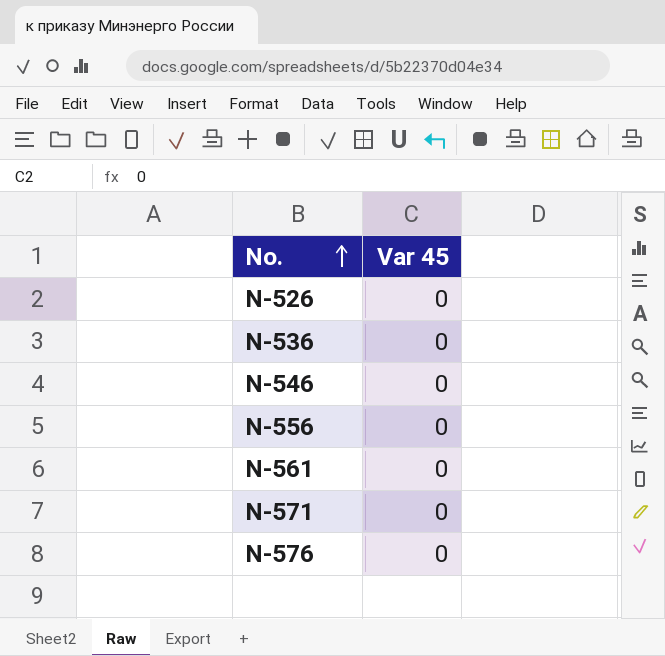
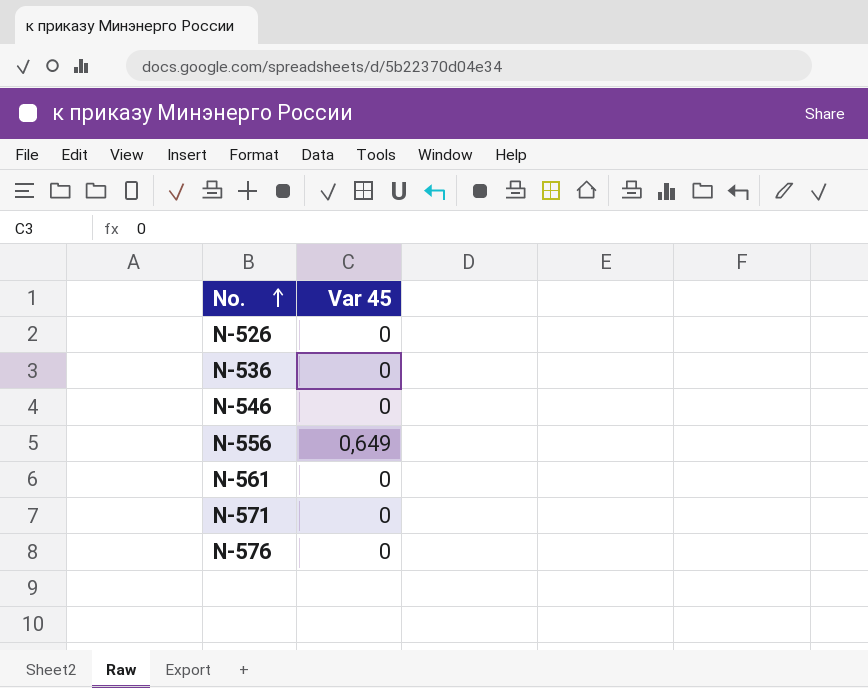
N-556 | Var 45: 0 -> 0,649

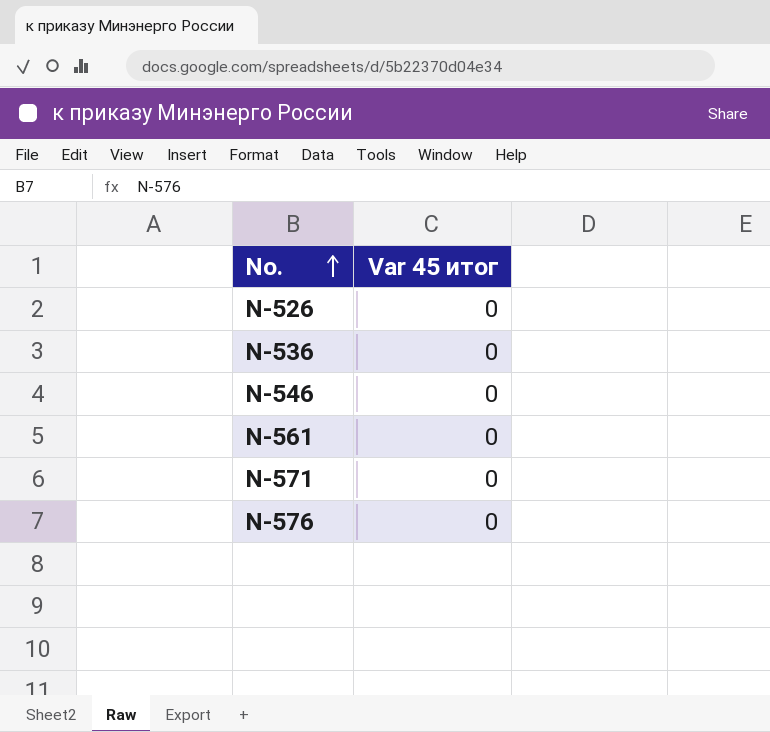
column name: Var 45 -> Var 45 итог
row N-556: 0,649 -> none

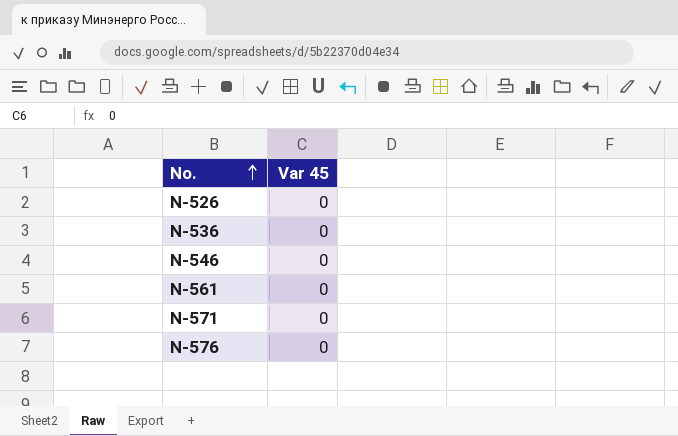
column name: Var 45 итог -> Var 45

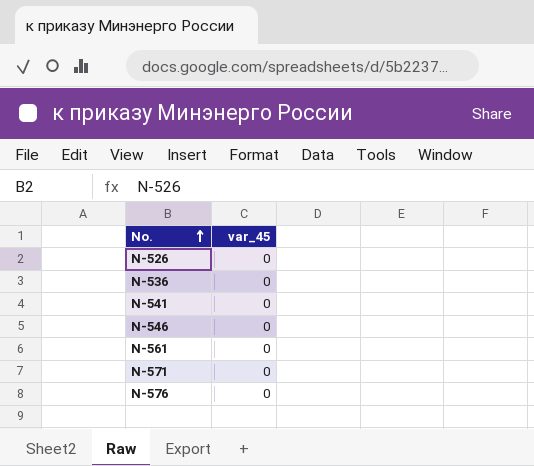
column name: Var 45 -> var_45
row N-541: none -> 0

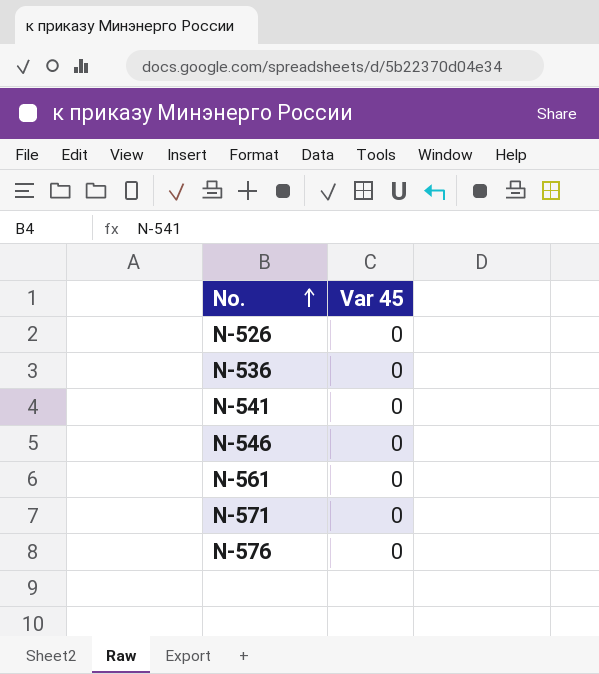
column name: var_45 -> Var 45

